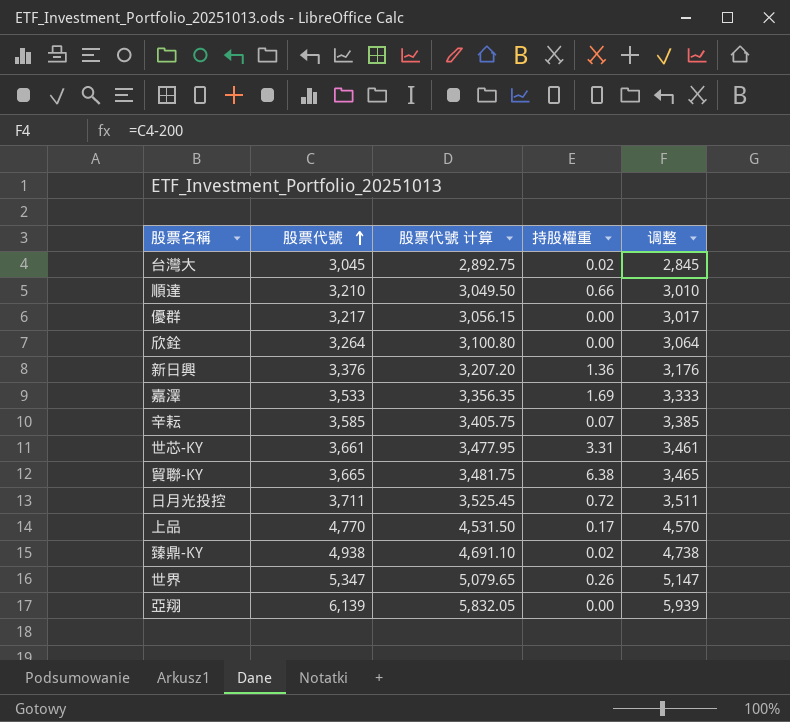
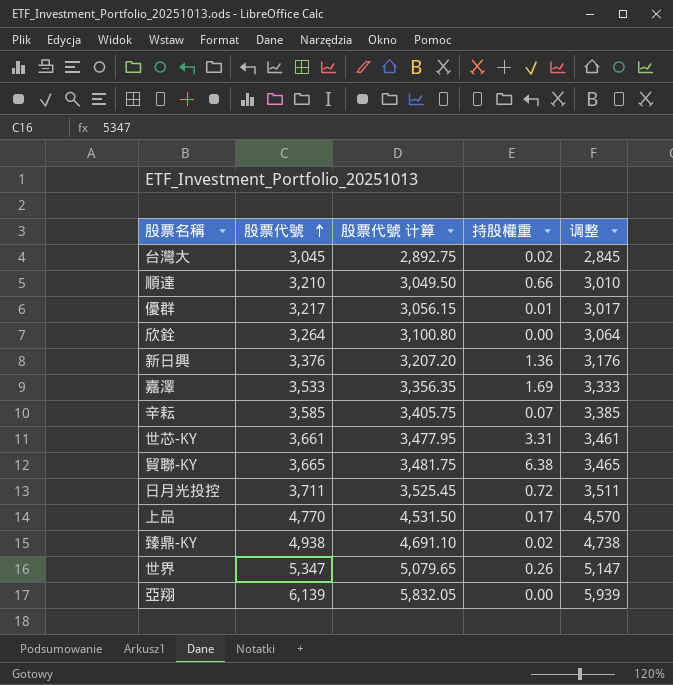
優群 | 持股權重: 0.00 -> 0.01

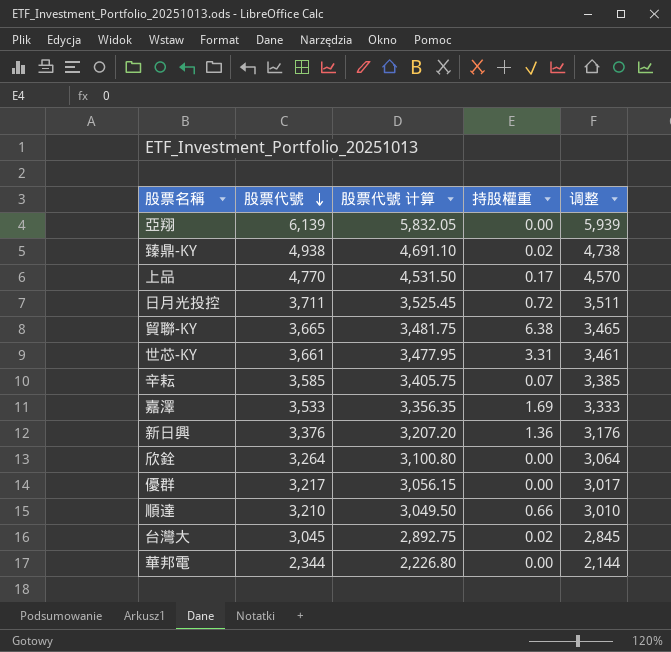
row order: 股票代號 ascending -> 股票代號 descending
row 世界: 5,347 | 5,079.65 | 0.26 | 5,147 -> none
優群 | 持股權重: 0.01 -> 0.00
row 華邦電: none -> 2,344 | 2,226.80 | 0.00 | 2,144

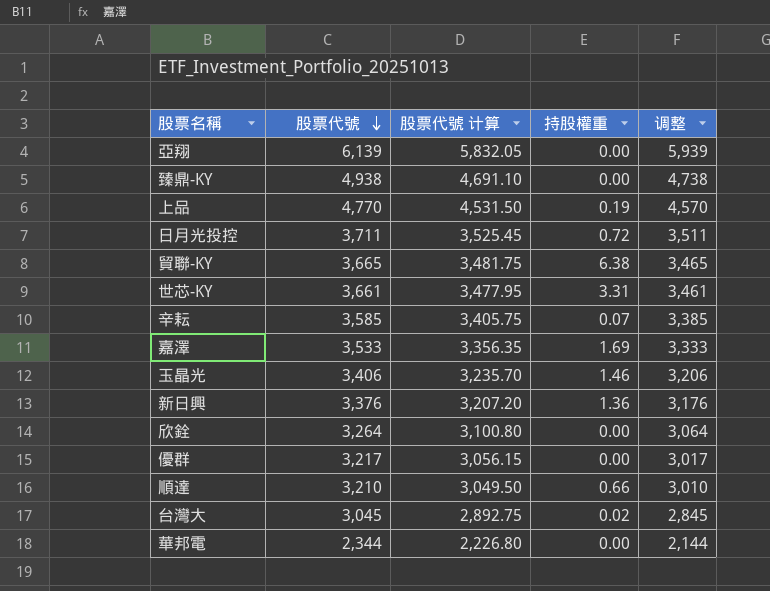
臻鼎-KY | 持股權重: 0.02 -> 0.00
上品 | 持股權重: 0.17 -> 0.19
row 玉晶光: none -> 3,406 | 3,235.70 | 1.46 | 3,206

